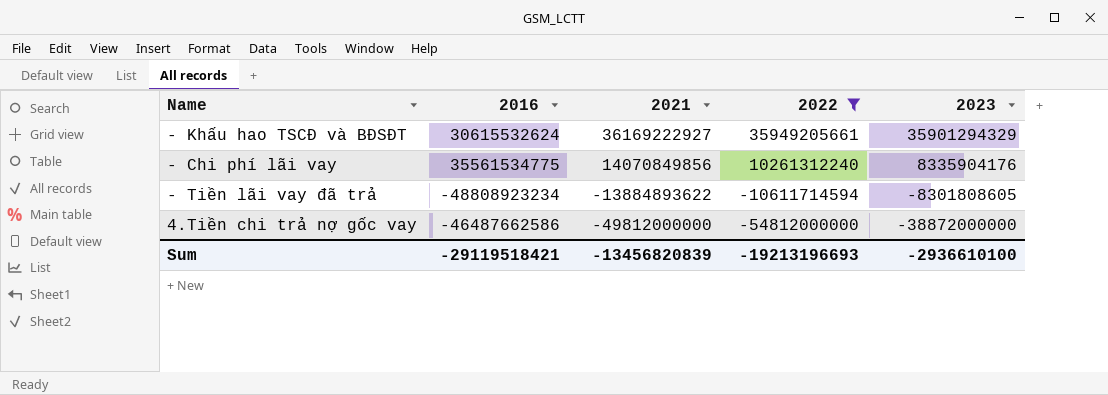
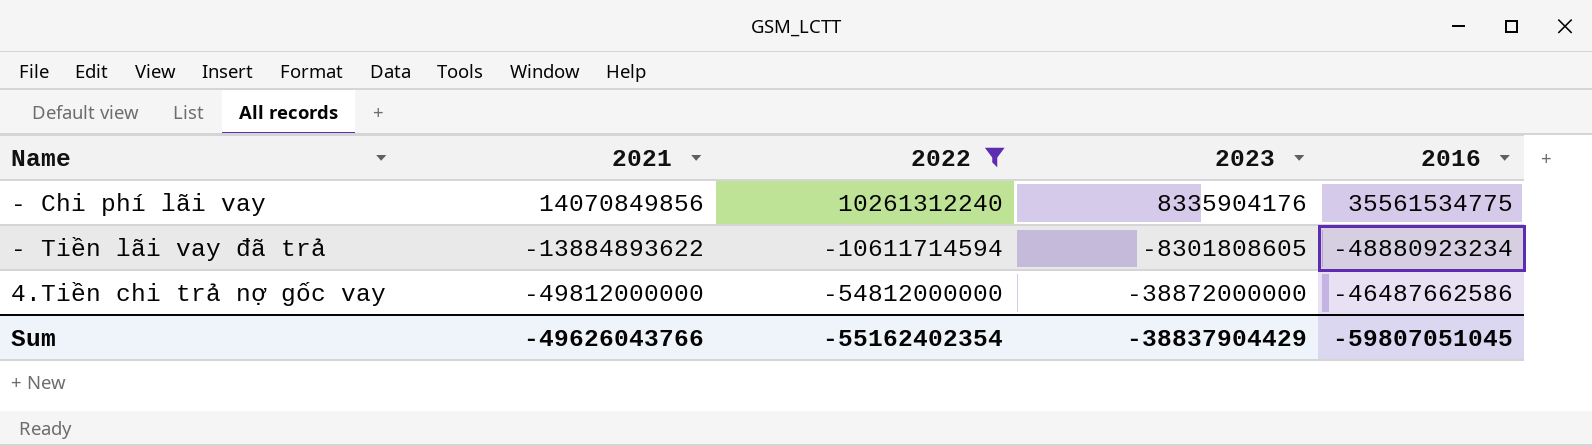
column 2016 | position: 2 -> 5
row - Khấu hao TSCĐ và BĐSĐT: 30615532624 | 36169222927 | 35949205661 | 35901294329 -> none
- Tiền lãi vay đã trả | 2016: -48808923234 -> -48880923234
Sum | 2021: -13456820839 -> -49626043766
Sum | 2022: -19213196693 -> -55162402354
Sum | 2023: -2936610100 -> -38837904429
Sum | 2016: -29119518421 -> -59807051045

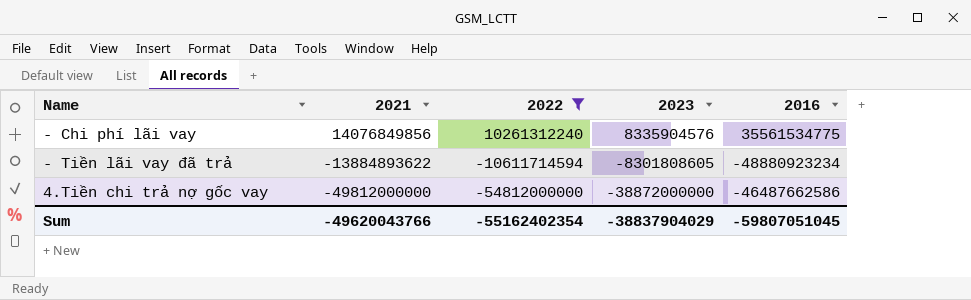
- Chi phí lãi vay | 2021: 14070849856 -> 14076849856
- Chi phí lãi vay | 2023: 8335904176 -> 8335904576
Sum | 2021: -49626043766 -> -49620043766
Sum | 2023: -38837904429 -> -38837904029

